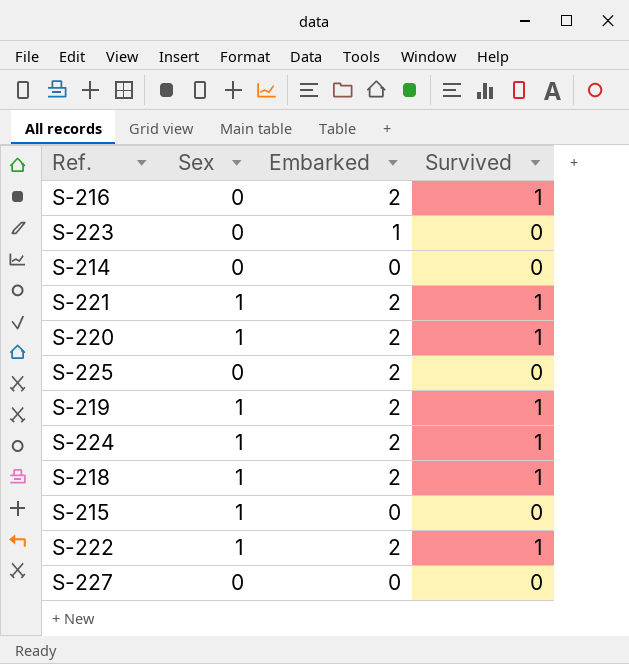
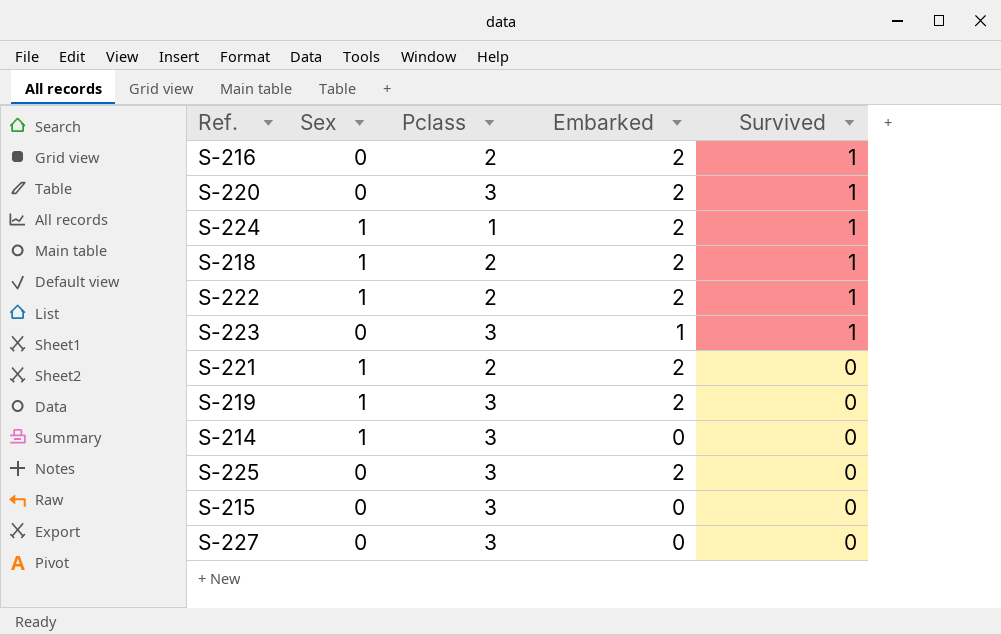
row order: none -> Survived descending
column Pclass | position: none -> 3
S-220 | Sex: 1 -> 0
S-223 | Survived: 0 -> 1
S-221 | Survived: 1 -> 0
S-219 | Survived: 1 -> 0
S-214 | Sex: 0 -> 1
S-215 | Sex: 1 -> 0

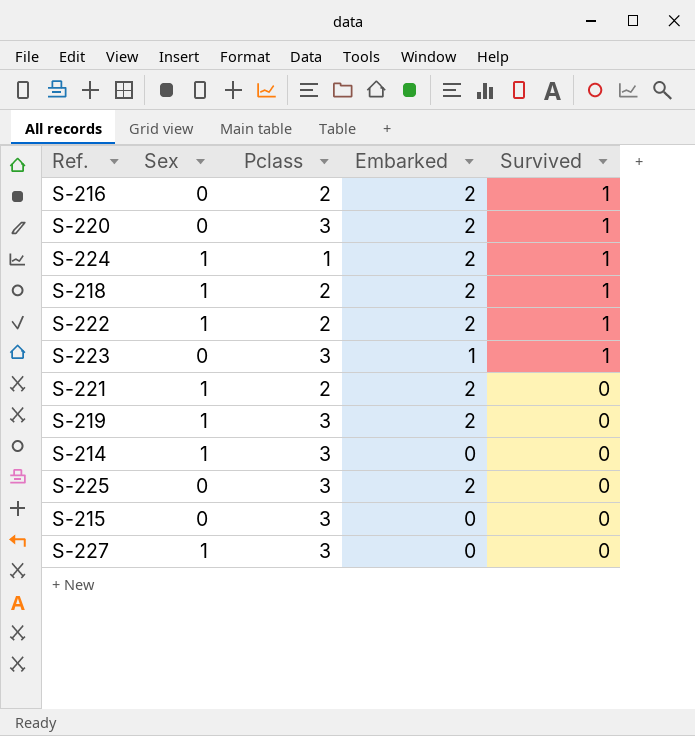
S-227 | Sex: 0 -> 1

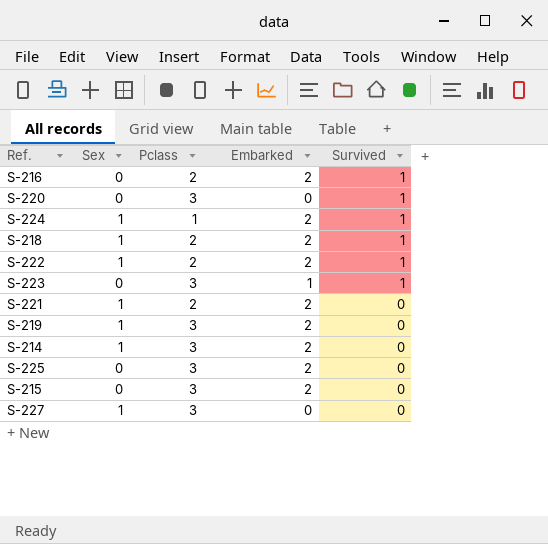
S-220 | Embarked: 2 -> 0
S-214 | Embarked: 0 -> 2
S-215 | Embarked: 0 -> 2

